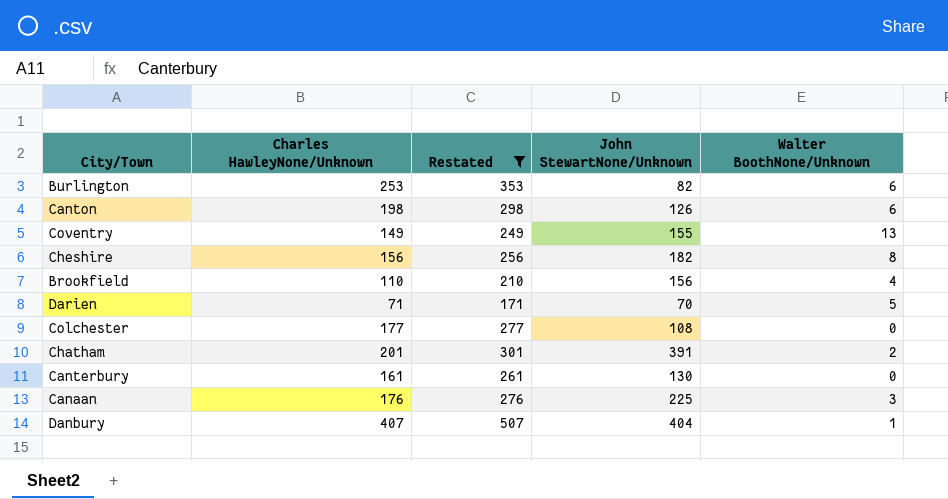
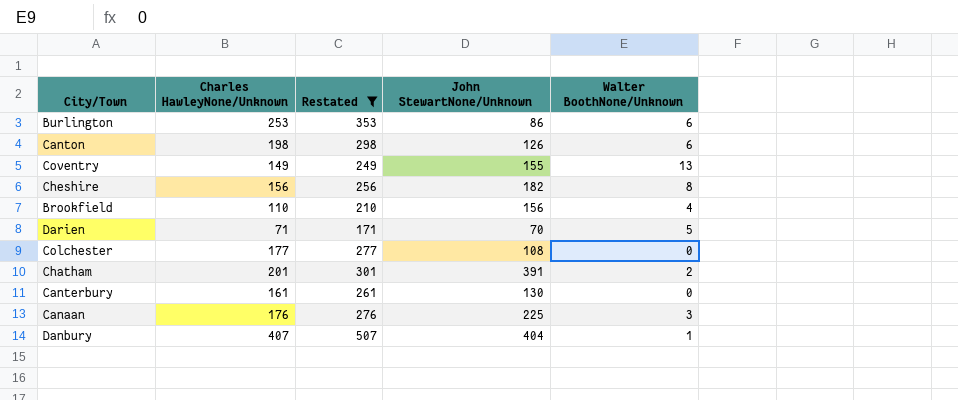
Burlington | John StewartNone/Unknown: 82 -> 86

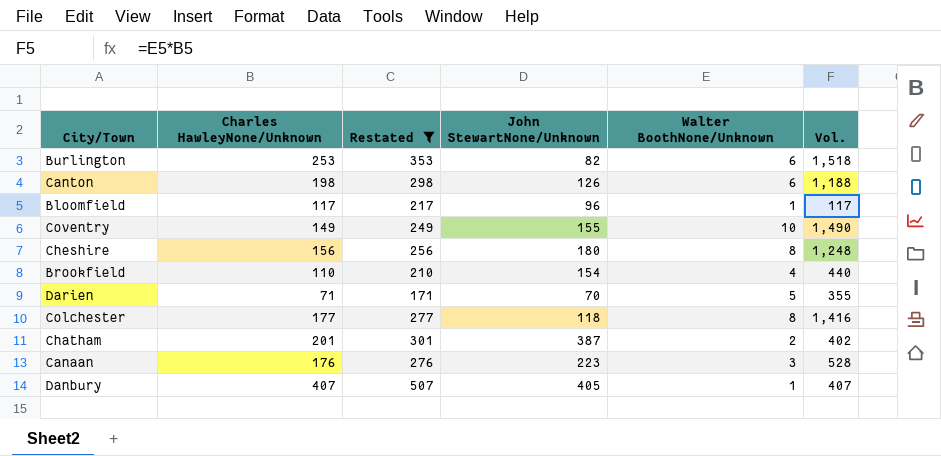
column Vol. | formula: none -> [Charles HawleyNone/Unknown] * [Walter BoothNone/Unknown]
row Canterbury: 161 | 261 | 130 | 0 -> none
Burlington | John StewartNone/Unknown: 86 -> 82
row Bloomfield: none -> 117 | 217 | 96 | 1 | 117
Coventry | Walter BoothNone/Unknown: 13 -> 10
Cheshire | John StewartNone/Unknown: 182 -> 180
Brookfield | John StewartNone/Unknown: 156 -> 154
Colchester | John StewartNone/Unknown: 108 -> 118
Colchester | Walter BoothNone/Unknown: 0 -> 8
Chatham | John StewartNone/Unknown: 391 -> 387
Canaan | John StewartNone/Unknown: 225 -> 223
Danbury | John StewartNone/Unknown: 404 -> 405

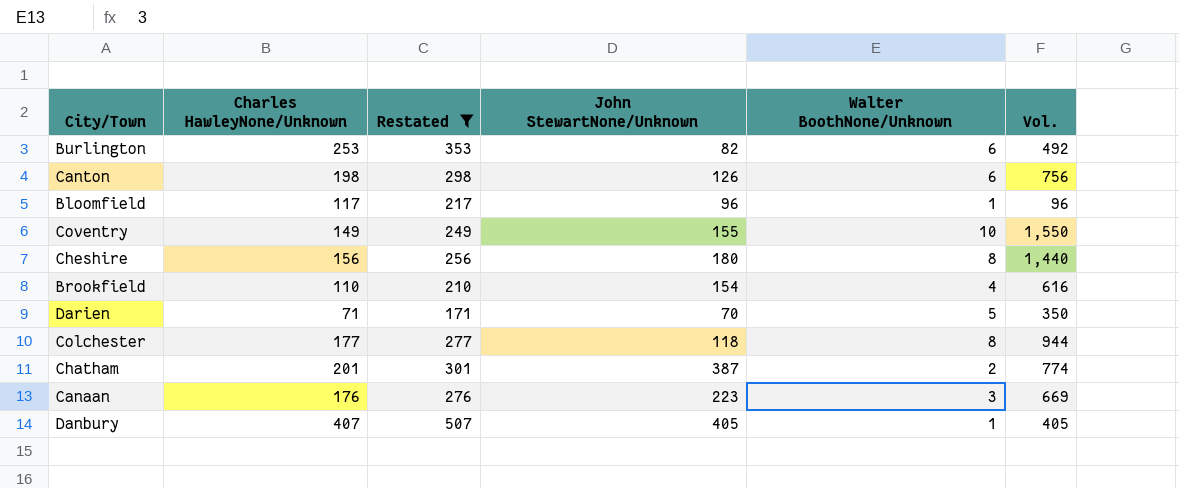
column Vol. | formula: [Charles HawleyNone/Unknown] * [Walter BoothNone/Unknown] -> [John StewartNone/Unknown] * [Walter BoothNone/Unknown]

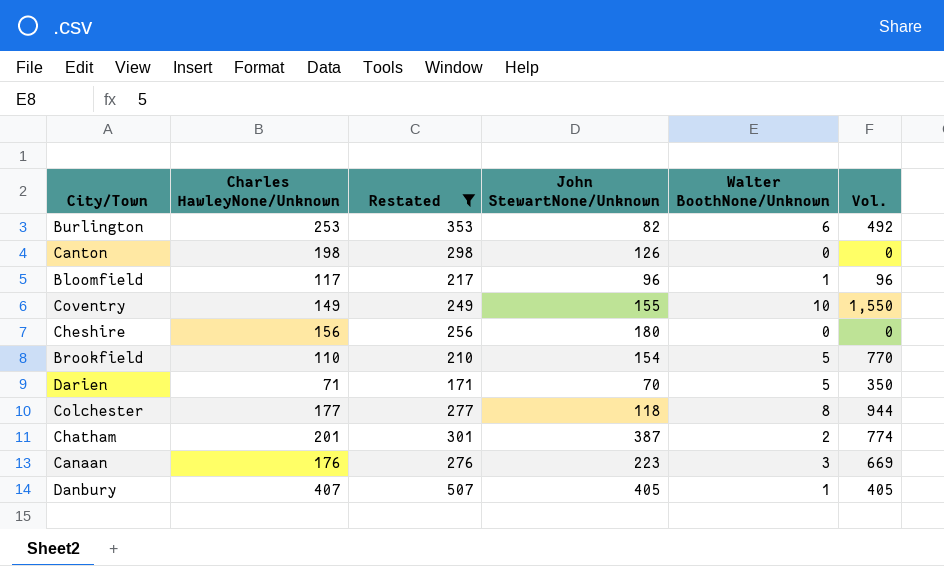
Canton | Walter BoothNone/Unknown: 6 -> 0
Canton | Vol.: 756 -> 0
Cheshire | Walter BoothNone/Unknown: 8 -> 0
Cheshire | Vol.: 1,440 -> 0
Brookfield | Walter BoothNone/Unknown: 4 -> 5
Brookfield | Vol.: 616 -> 770

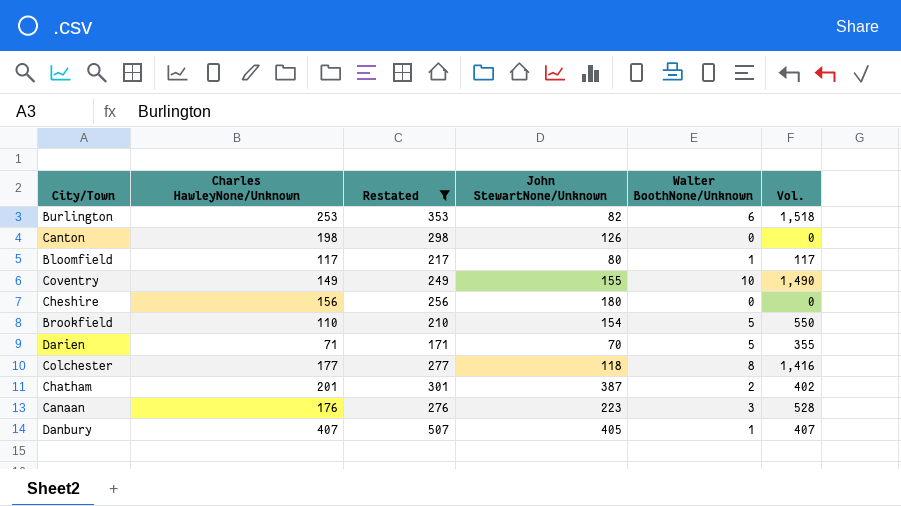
column Vol. | formula: [John StewartNone/Unknown] * [Walter BoothNone/Unknown] -> [Charles HawleyNone/Unknown] * [Walter BoothNone/Unknown]
Bloomfield | John StewartNone/Unknown: 96 -> 80

